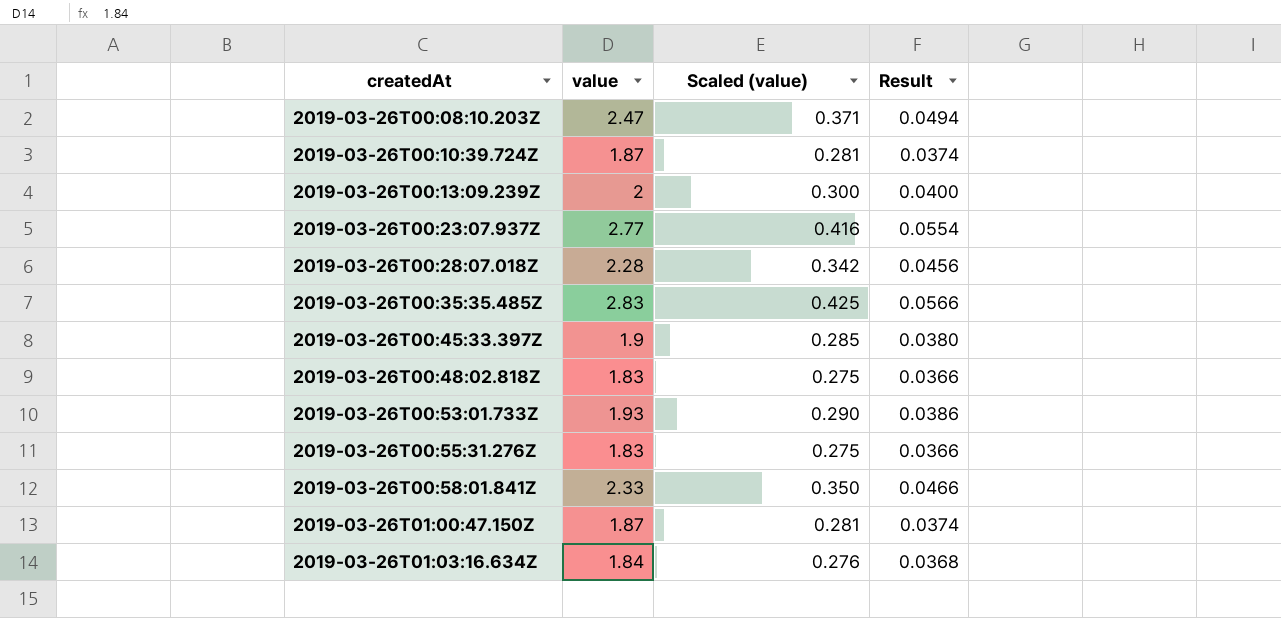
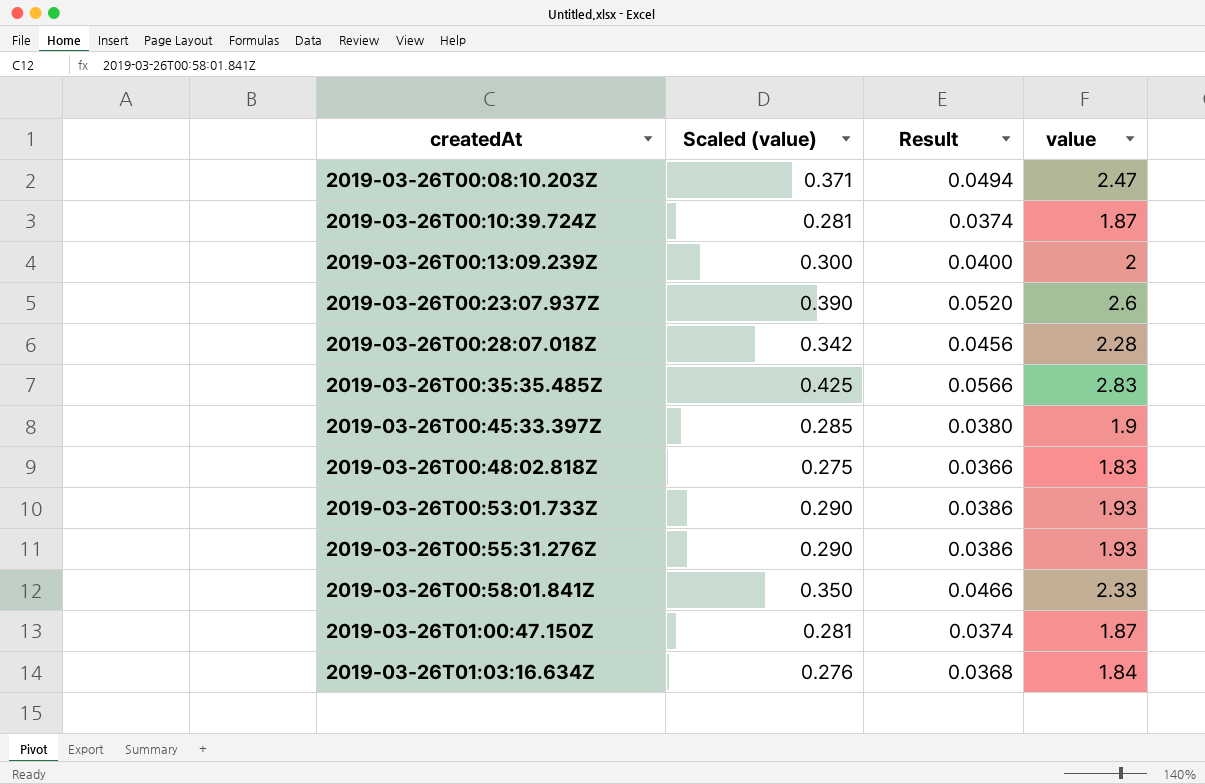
column value | position: 2 -> 4
2019-03-26T00:23:07.937Z | Scaled (value): 0.416 -> 0.390
2019-03-26T00:23:07.937Z | Result: 0.0554 -> 0.0520
2019-03-26T00:23:07.937Z | value: 2.77 -> 2.6
2019-03-26T00:55:31.276Z | Scaled (value): 0.275 -> 0.290
2019-03-26T00:55:31.276Z | Result: 0.0366 -> 0.0386
2019-03-26T00:55:31.276Z | value: 1.83 -> 1.93

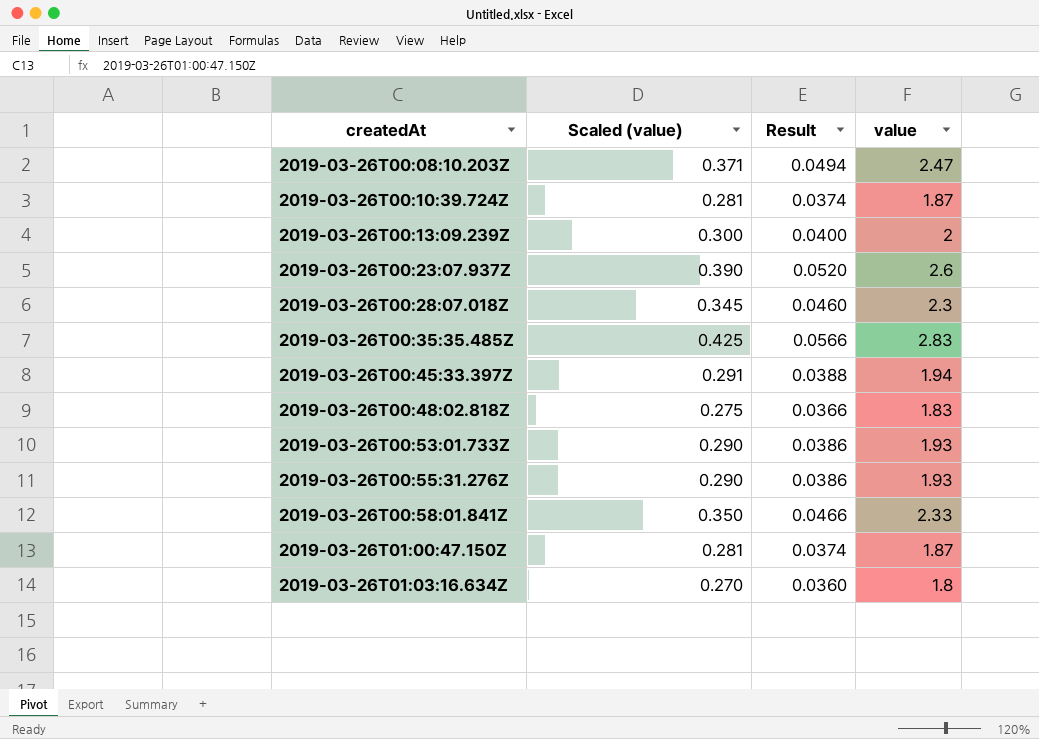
2019-03-26T00:28:07.018Z | Scaled (value): 0.342 -> 0.345
2019-03-26T00:28:07.018Z | Result: 0.0456 -> 0.0460
2019-03-26T00:28:07.018Z | value: 2.28 -> 2.3
2019-03-26T00:45:33.397Z | Scaled (value): 0.285 -> 0.291
2019-03-26T00:45:33.397Z | Result: 0.0380 -> 0.0388
2019-03-26T00:45:33.397Z | value: 1.9 -> 1.94
2019-03-26T01:03:16.634Z | Scaled (value): 0.276 -> 0.270
2019-03-26T01:03:16.634Z | Result: 0.0368 -> 0.0360
2019-03-26T01:03:16.634Z | value: 1.84 -> 1.8

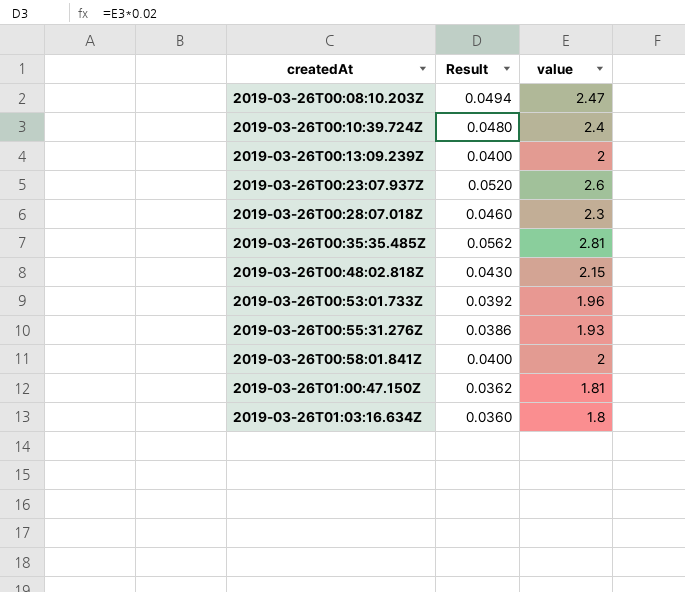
column Scaled (value) | formula: [value] * 0.15 -> none
row 2019-03-26T00:45:33.397Z: 0.291 | 0.0388 | 1.94 -> none
2019-03-26T00:10:39.724Z | Result: 0.0374 -> 0.0480
2019-03-26T00:10:39.724Z | value: 1.87 -> 2.4
2019-03-26T00:35:35.485Z | Result: 0.0566 -> 0.0562
2019-03-26T00:35:35.485Z | value: 2.83 -> 2.81
2019-03-26T00:48:02.818Z | Result: 0.0366 -> 0.0430
2019-03-26T00:48:02.818Z | value: 1.83 -> 2.15
2019-03-26T00:53:01.733Z | Result: 0.0386 -> 0.0392
2019-03-26T00:53:01.733Z | value: 1.93 -> 1.96
2019-03-26T00:58:01.841Z | Result: 0.0466 -> 0.0400
2019-03-26T00:58:01.841Z | value: 2.33 -> 2
2019-03-26T01:00:47.150Z | Result: 0.0374 -> 0.0362
2019-03-26T01:00:47.150Z | value: 1.87 -> 1.81

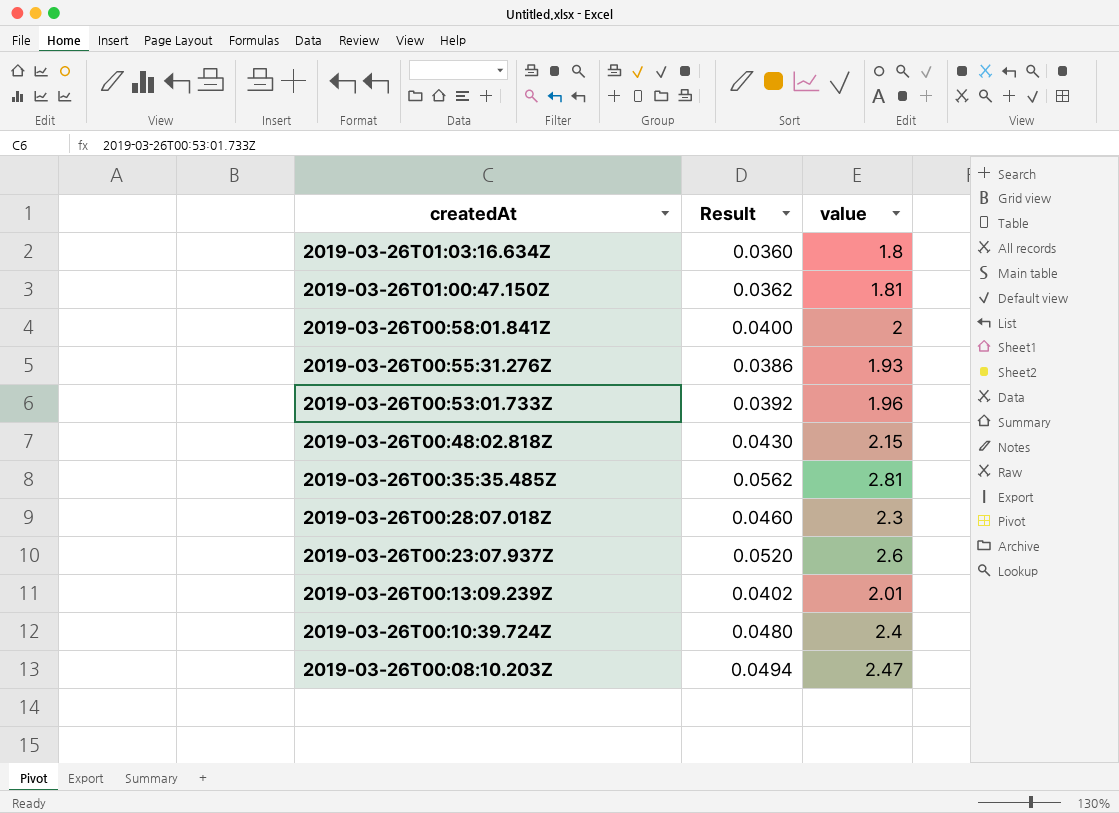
row order: createdAt ascending -> createdAt descending
2019-03-26T00:13:09.239Z | Result: 0.0400 -> 0.0402
2019-03-26T00:13:09.239Z | value: 2 -> 2.01

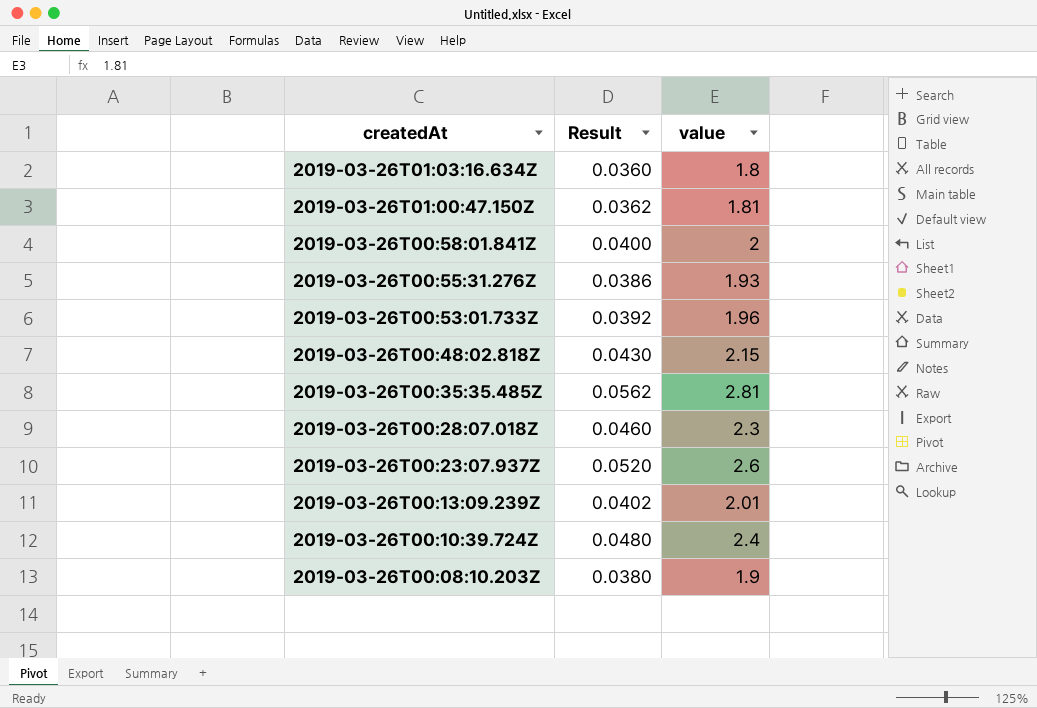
2019-03-26T00:08:10.203Z | Result: 0.0494 -> 0.0380
2019-03-26T00:08:10.203Z | value: 2.47 -> 1.9

